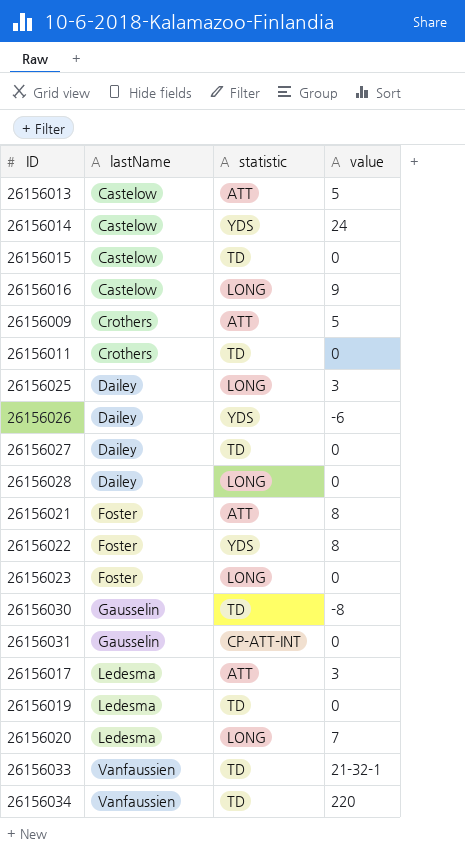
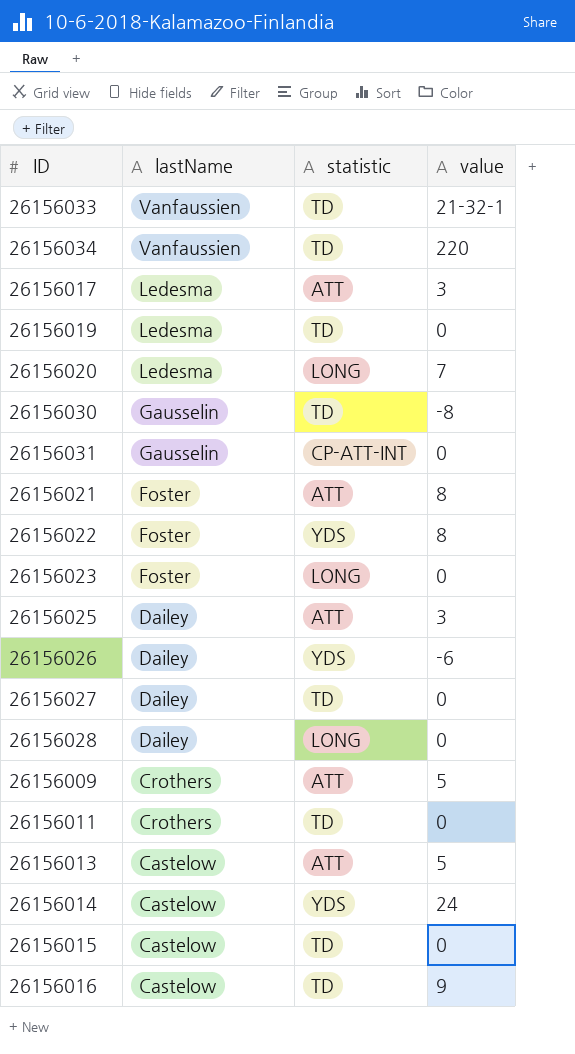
row order: lastName ascending -> lastName descending
26156025 | statistic: LONG -> ATT
26156016 | statistic: LONG -> TD

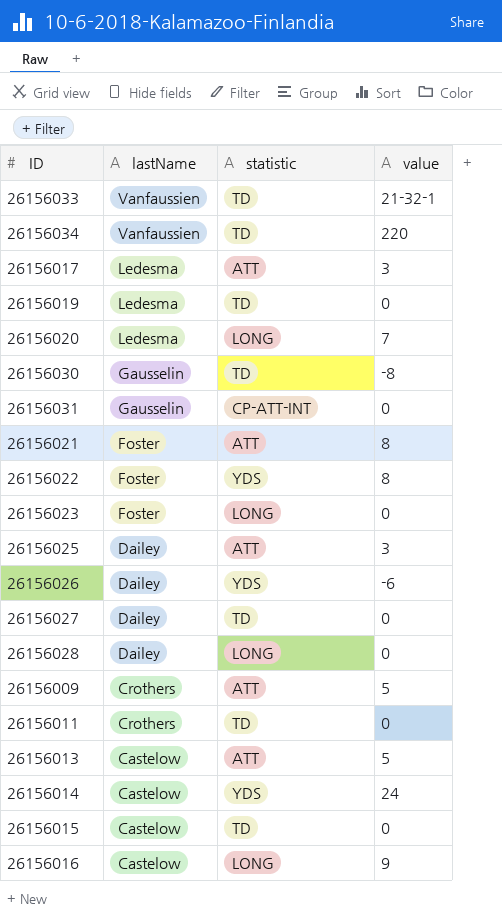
26156016 | statistic: TD -> LONG

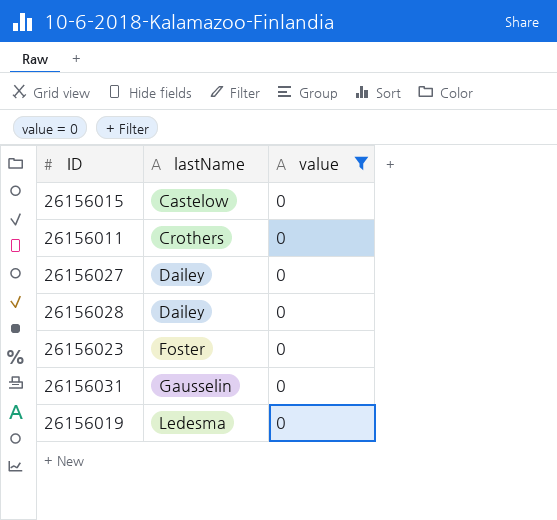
filter: none -> value = 0
row order: lastName descending -> lastName ascending
column statistic | position: 3 -> none

